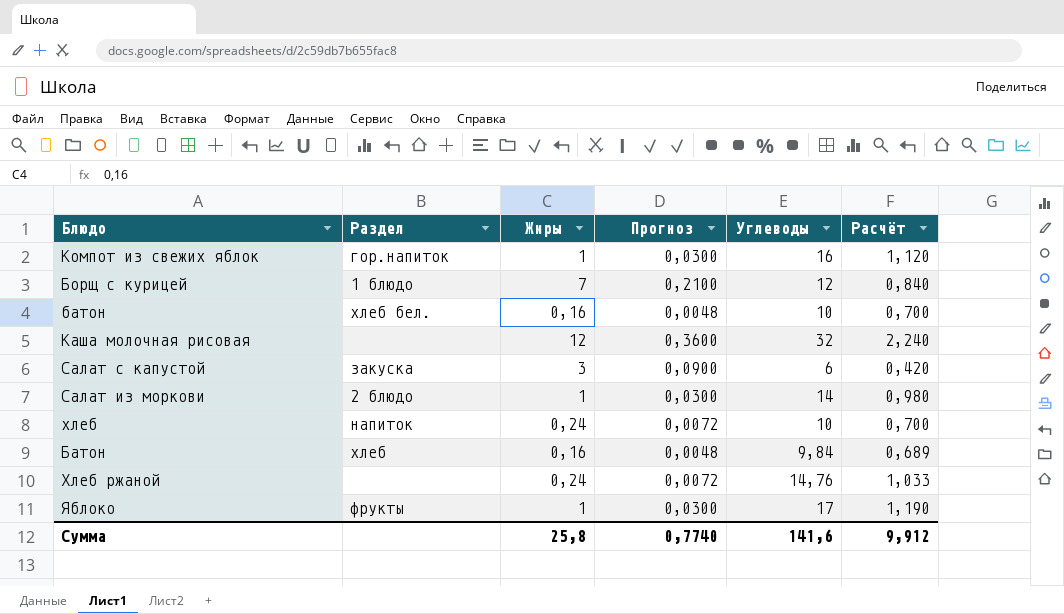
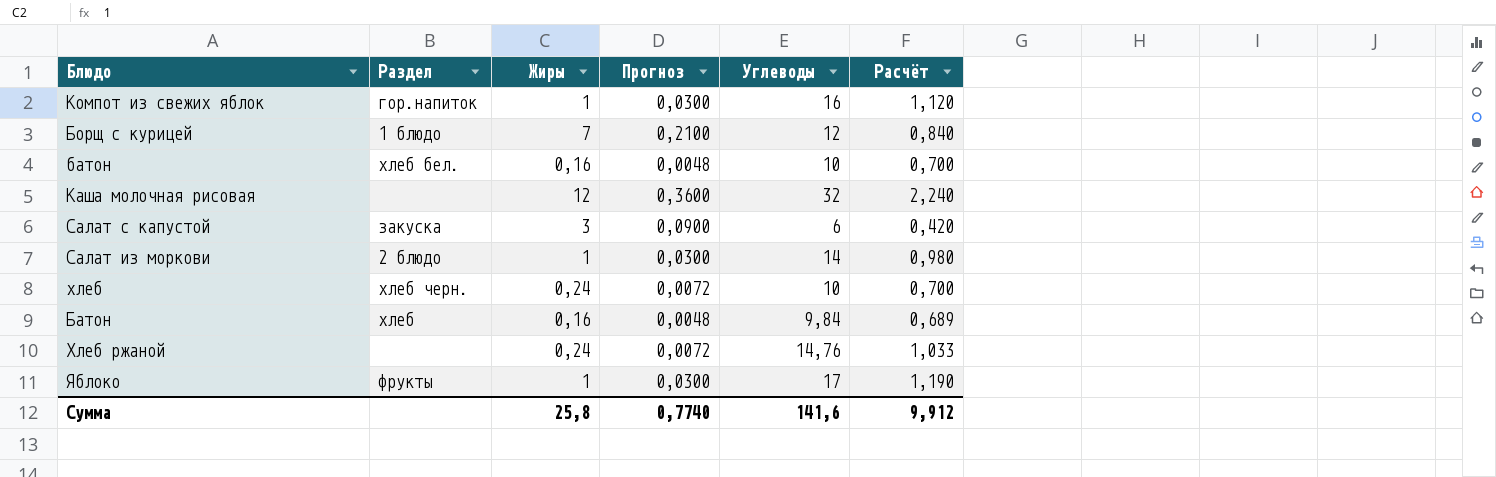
хлеб | Раздел: напиток -> хлеб черн.

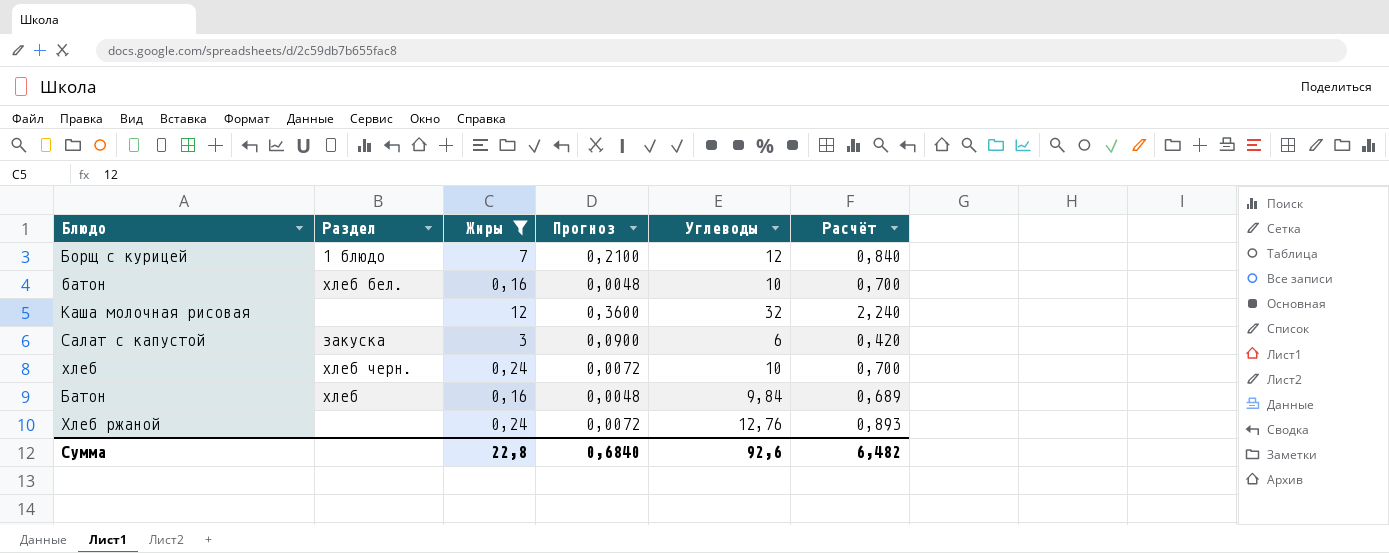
filter: none -> Жиры != 1
Хлеб ржаной | Углеводы: 14,76 -> 12,76
Хлеб ржаной | Расчёт: 1,033 -> 0,893
Сумма | Жиры: 25,8 -> 22,8
Сумма | Прогноз: 0,7740 -> 0,6840
Сумма | Углеводы: 141,6 -> 92,6
Сумма | Расчёт: 9,912 -> 6,482

